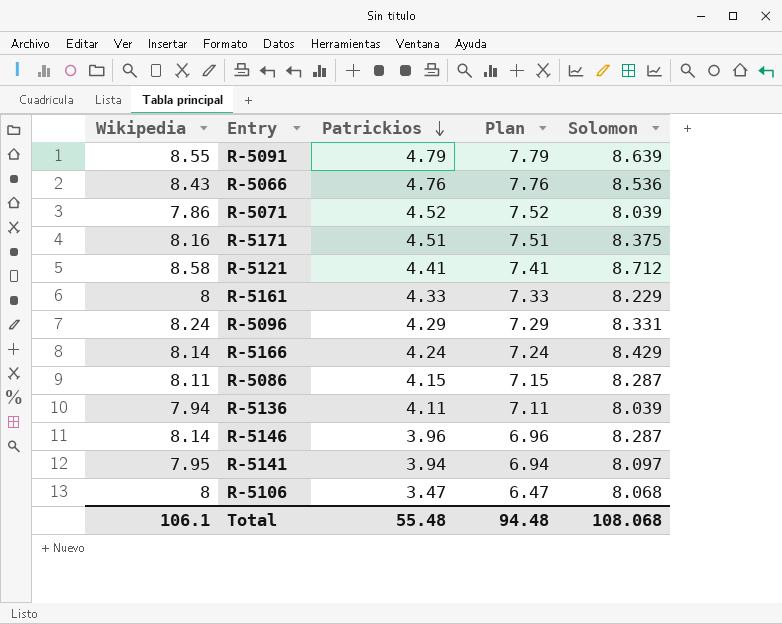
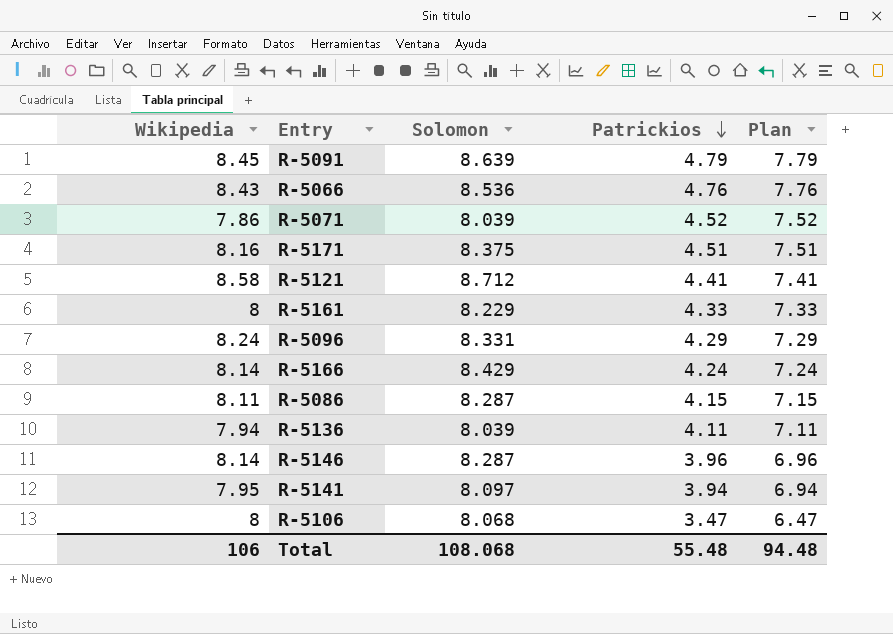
column Solomon | position: 5 -> 3
R-5091 | Wikipedia: 8.55 -> 8.45
Total | Wikipedia: 106.1 -> 106

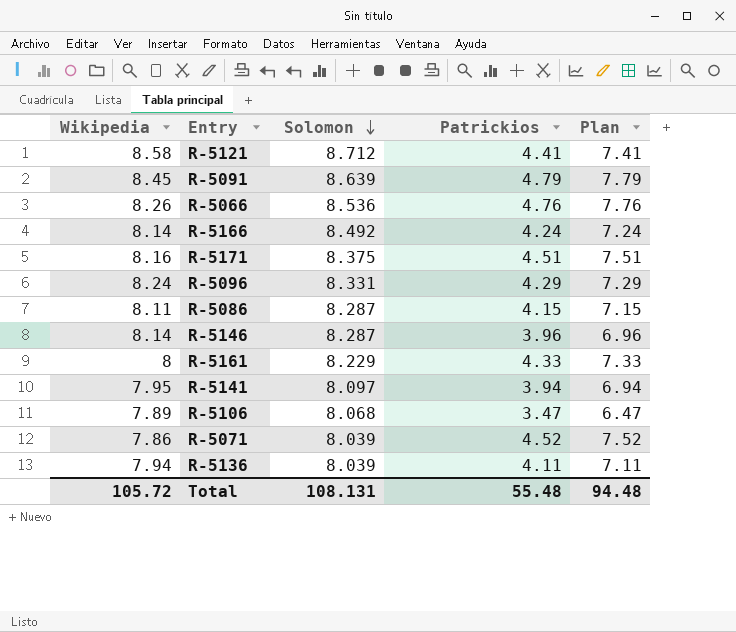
row order: Patrickios descending -> Solomon descending
R-5066 | Wikipedia: 8.43 -> 8.26
R-5166 | Solomon: 8.429 -> 8.492
R-5106 | Wikipedia: 8 -> 7.89
Total | Wikipedia: 106 -> 105.72
Total | Solomon: 108.068 -> 108.131

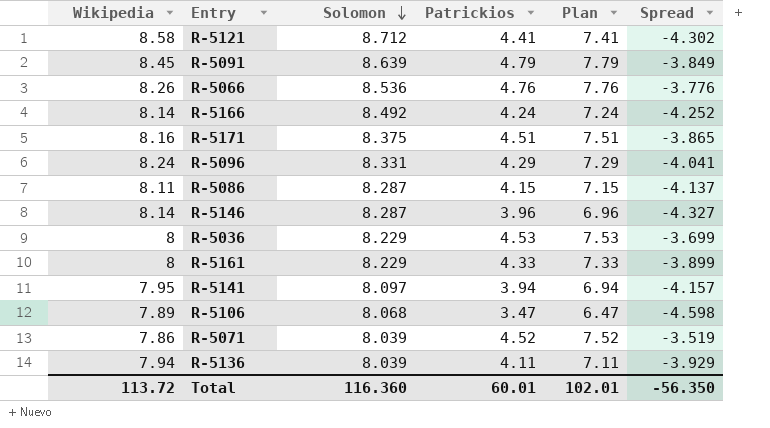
column Spread | formula: none -> [Patrickios] - [Solomon]
row R-5036: none -> 8 | 8.229 | 4.53 | 7.53 | -3.699
Total | Wikipedia: 105.72 -> 113.72
Total | Solomon: 108.131 -> 116.360
Total | Patrickios: 55.48 -> 60.01
Total | Plan: 94.48 -> 102.01

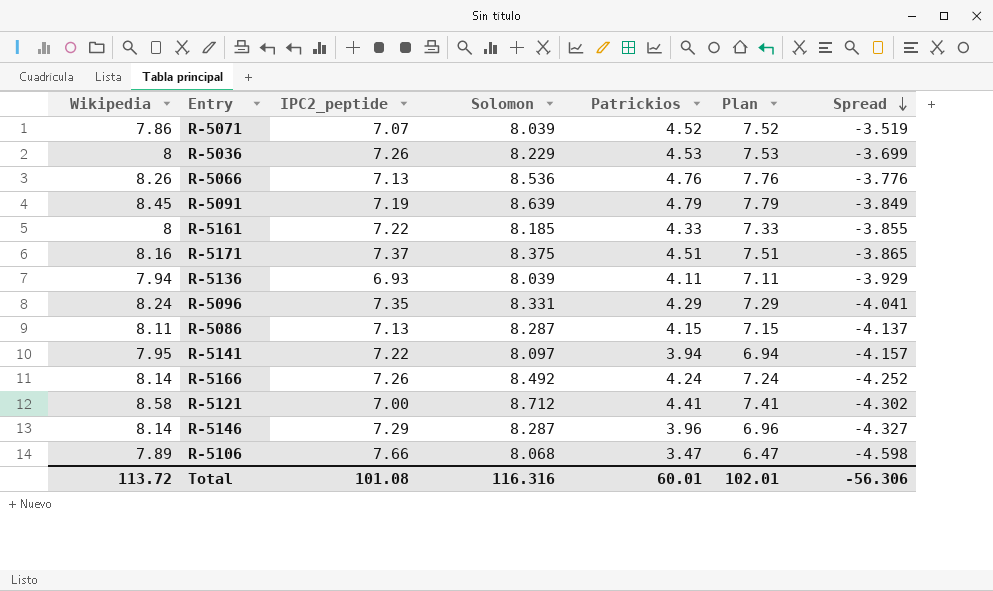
row order: Solomon descending -> Spread descending
column IPC2_peptide | position: none -> 3
R-5161 | Solomon: 8.229 -> 8.185
R-5161 | Spread: -3.899 -> -3.855
Total | Solomon: 116.360 -> 116.316
Total | Spread: -56.350 -> -56.306

